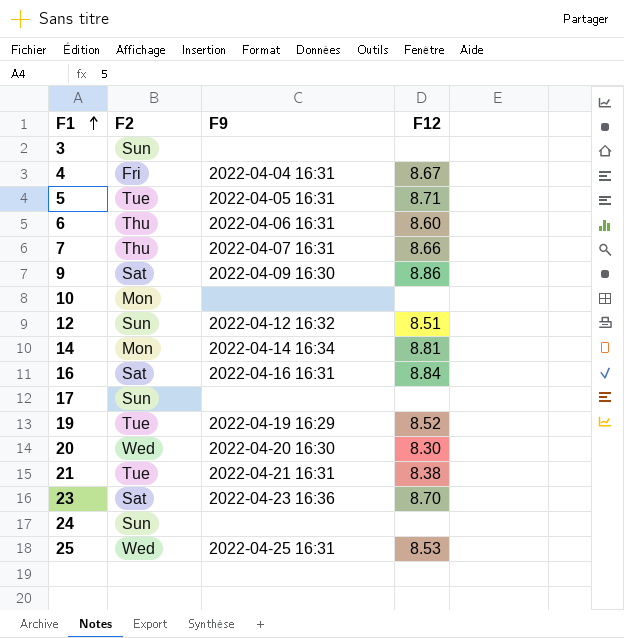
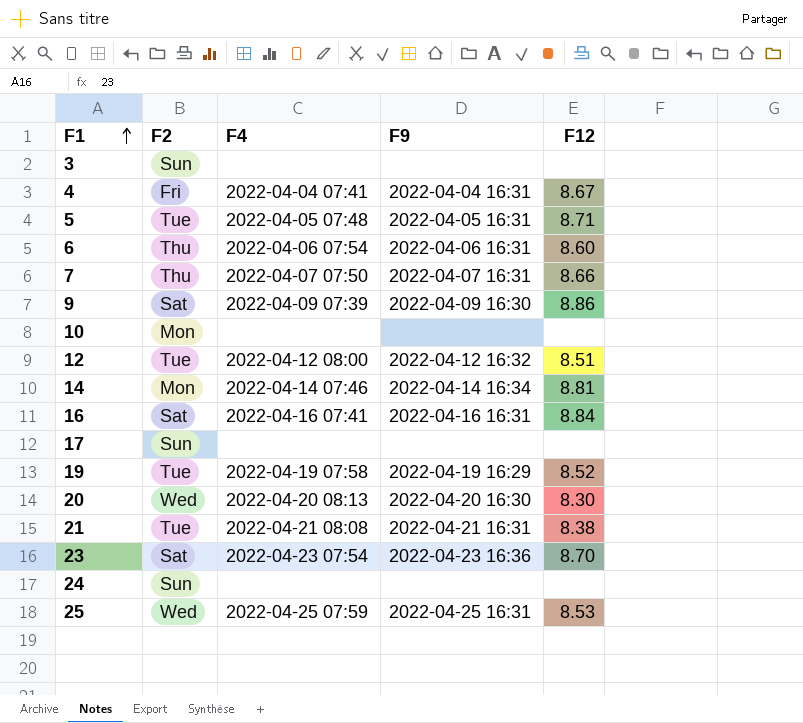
column F4 | position: none -> 3
12 | F2: Sun -> Tue

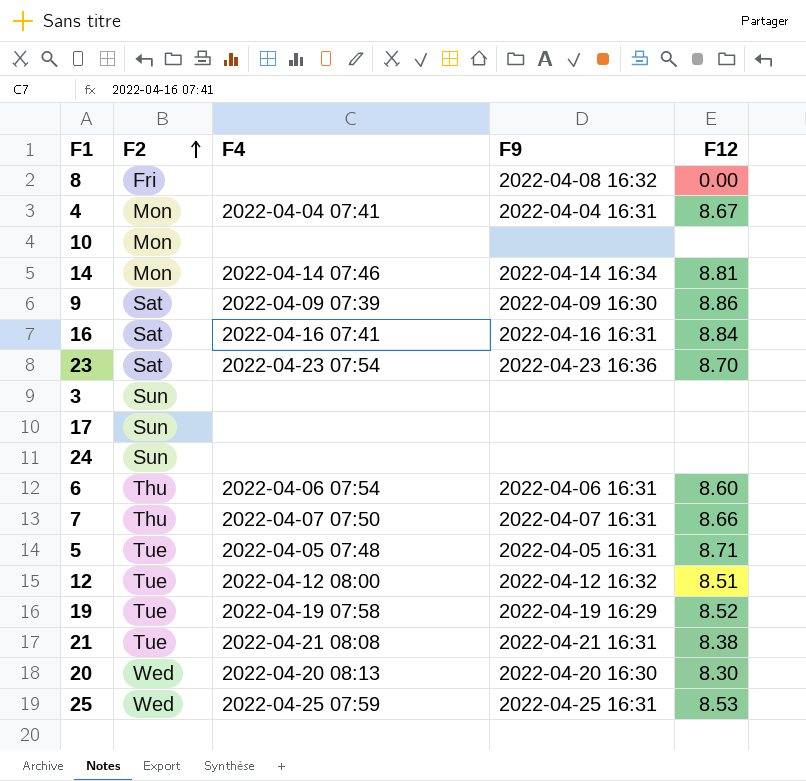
row order: F1 ascending -> F2 ascending
row 8: none -> Fri | none | 2022-04-08 16:32 | 0.00
4 | F2: Fri -> Mon

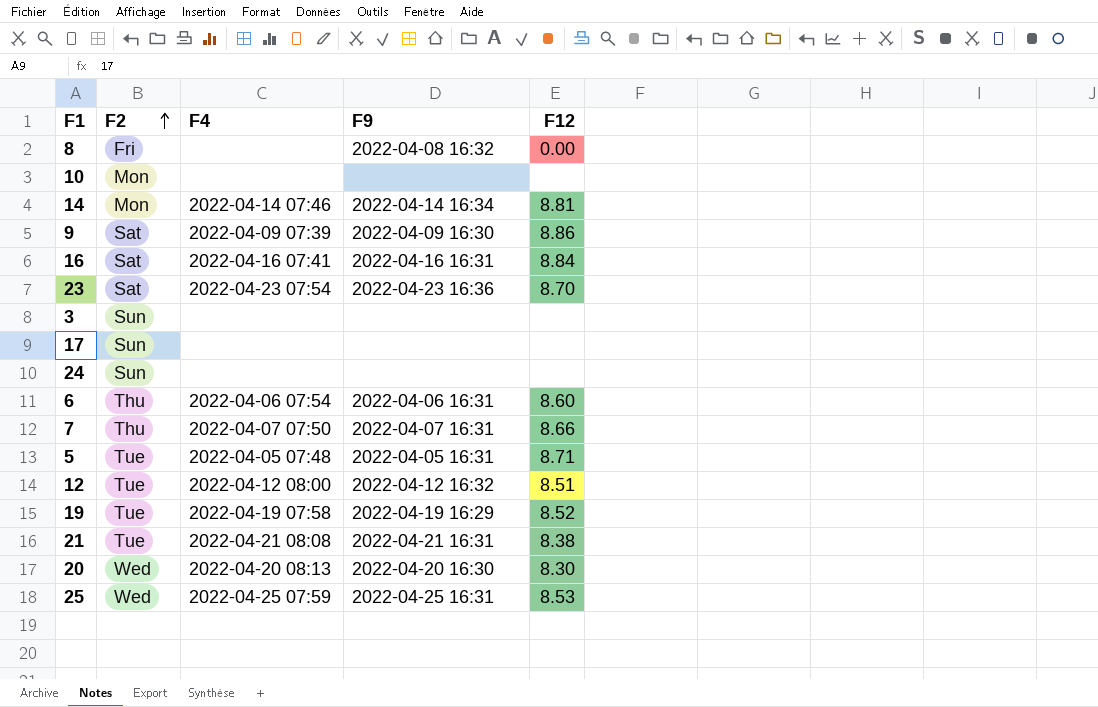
row 4: Mon | 2022-04-04 07:41 | 2022-04-04 16:31 | 8.67 -> none

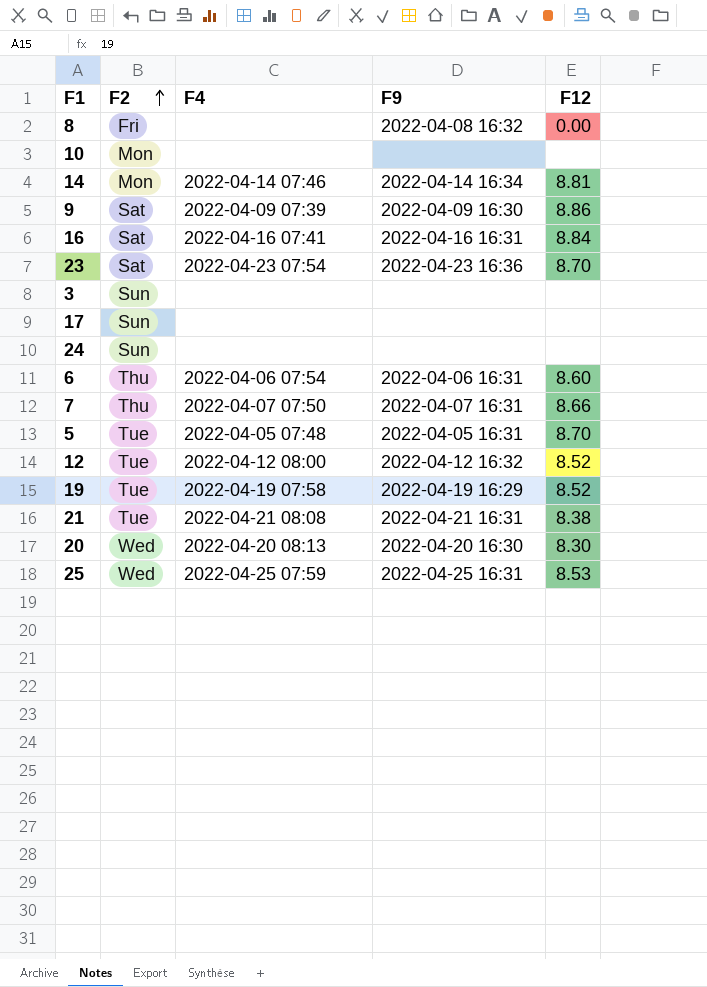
5 | F12: 8.71 -> 8.70
12 | F12: 8.51 -> 8.52

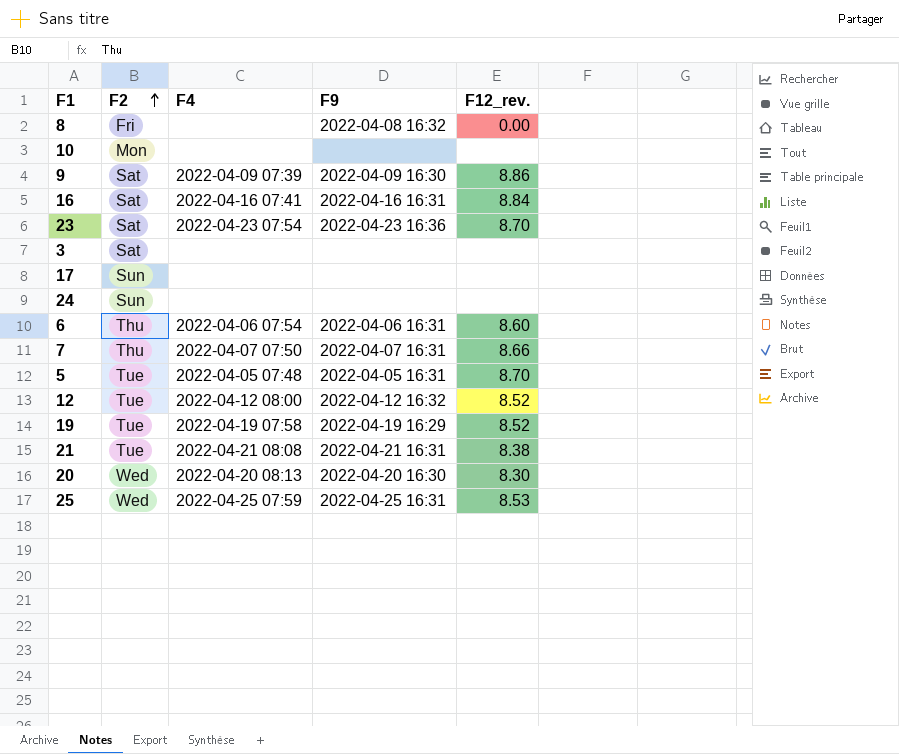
column name: F12 -> F12_rev.
row 14: Mon | 2022-04-14 07:46 | 2022-04-14 16:34 | 8.81 -> none
3 | F2: Sun -> Sat

